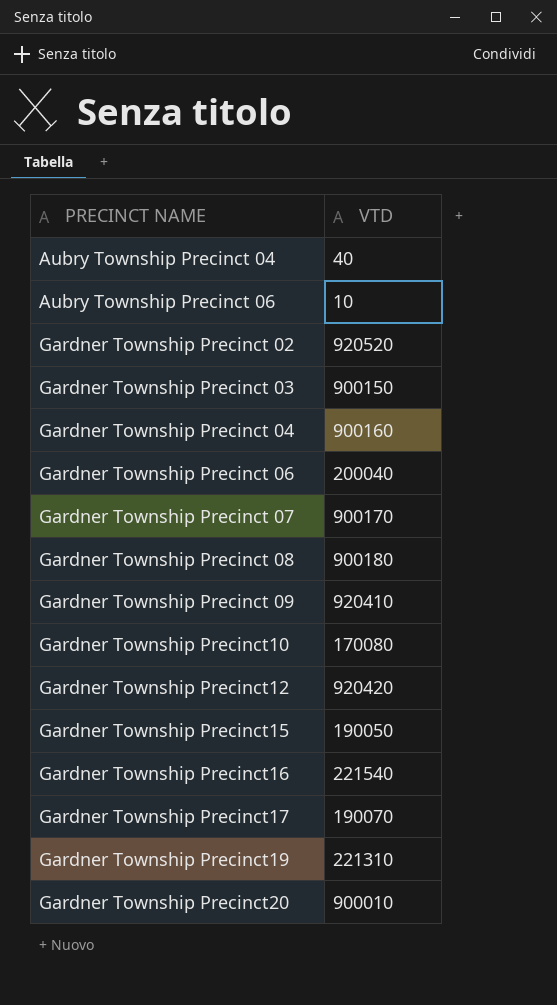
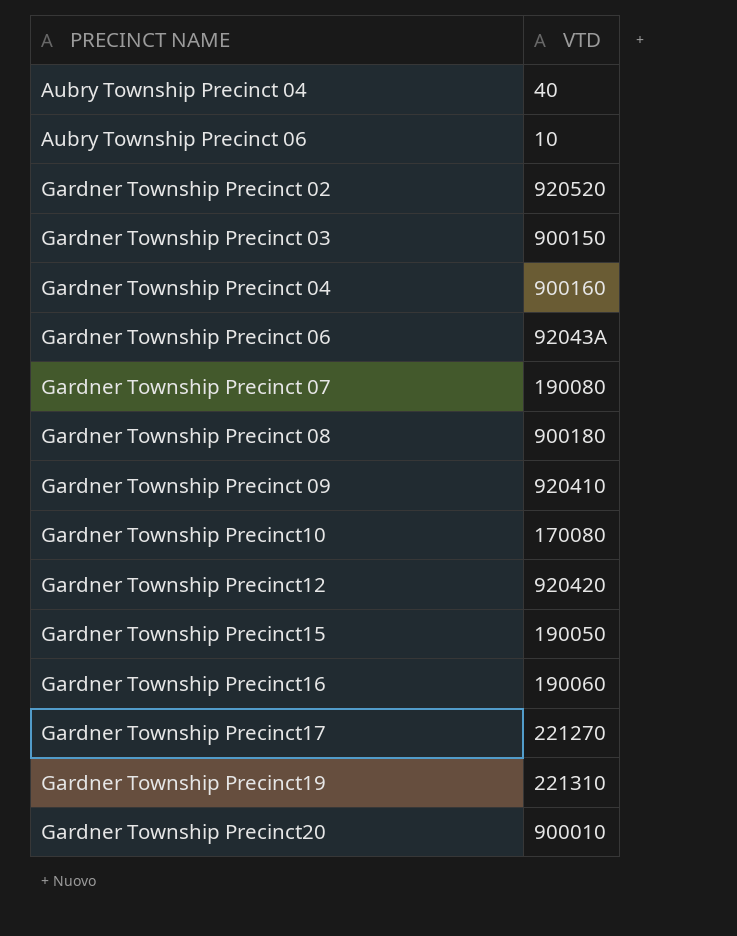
Gardner Township Precinct 06 | VTD: 200040 -> 92043A
Gardner Township Precinct 07 | VTD: 900170 -> 190080
Gardner Township Precinct16 | VTD: 221540 -> 190060
Gardner Township Precinct17 | VTD: 190070 -> 221270

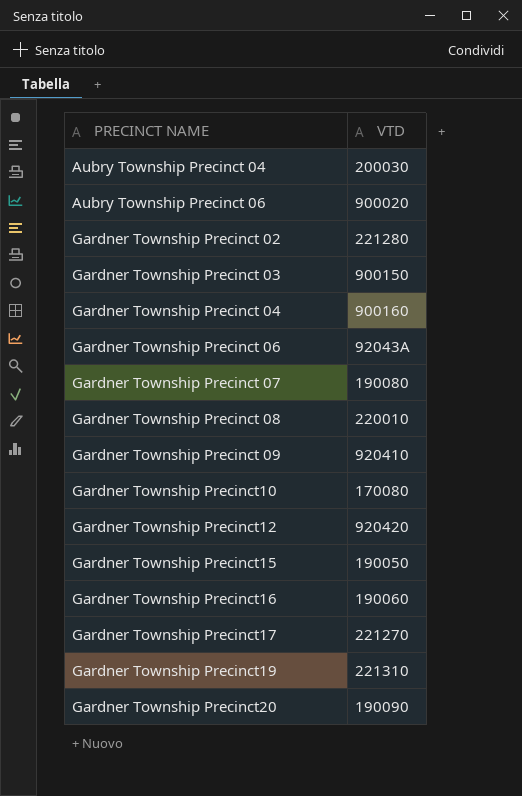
Aubry Township Precinct 04 | VTD: 40 -> 200030
Aubry Township Precinct 06 | VTD: 10 -> 900020
Gardner Township Precinct 02 | VTD: 920520 -> 221280
Gardner Township Precinct 08 | VTD: 900180 -> 220010
Gardner Township Precinct20 | VTD: 900010 -> 190090

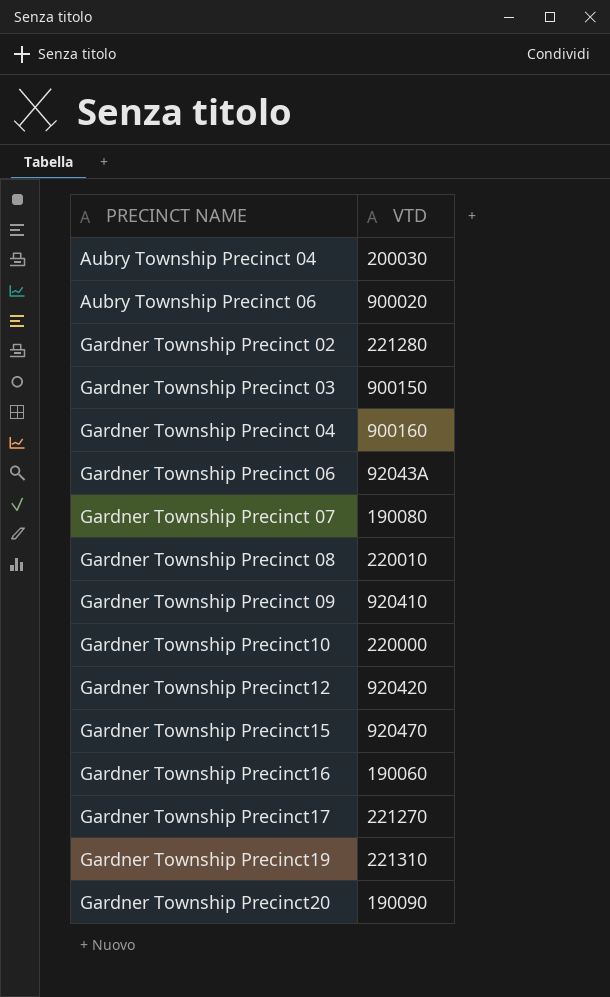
Gardner Township Precinct10 | VTD: 170080 -> 220000
Gardner Township Precinct15 | VTD: 190050 -> 920470

